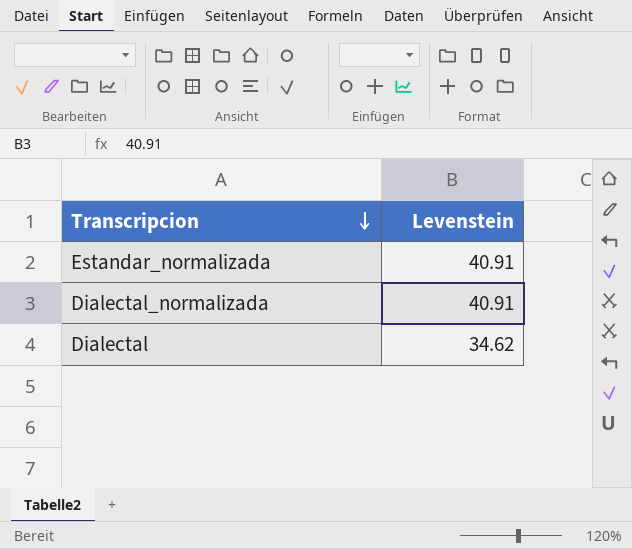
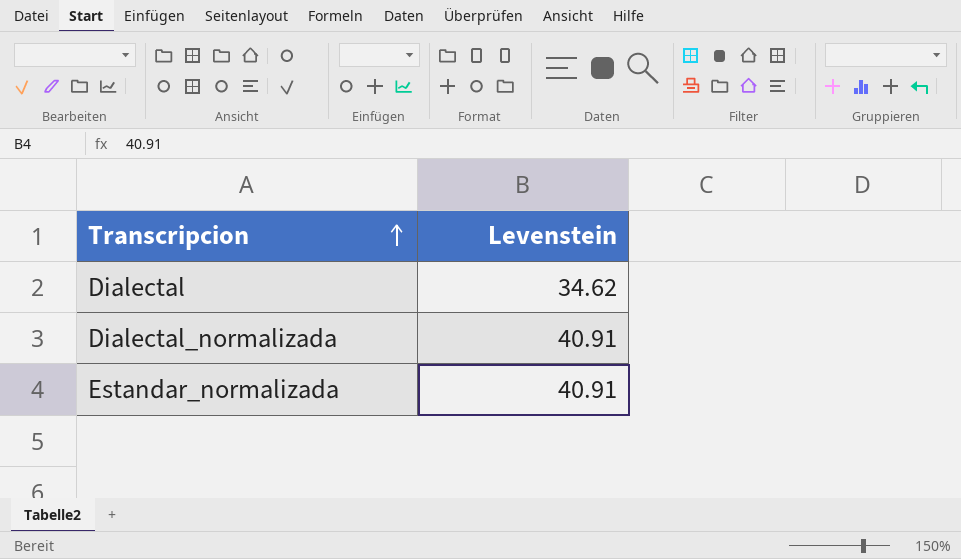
row order: Transcripcion descending -> Transcripcion ascending

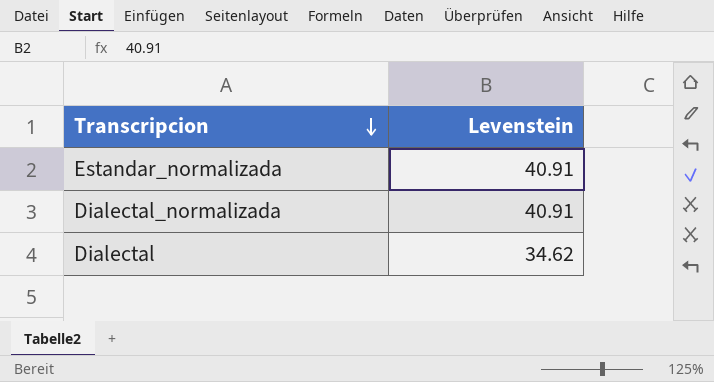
row order: Transcripcion ascending -> Transcripcion descending

